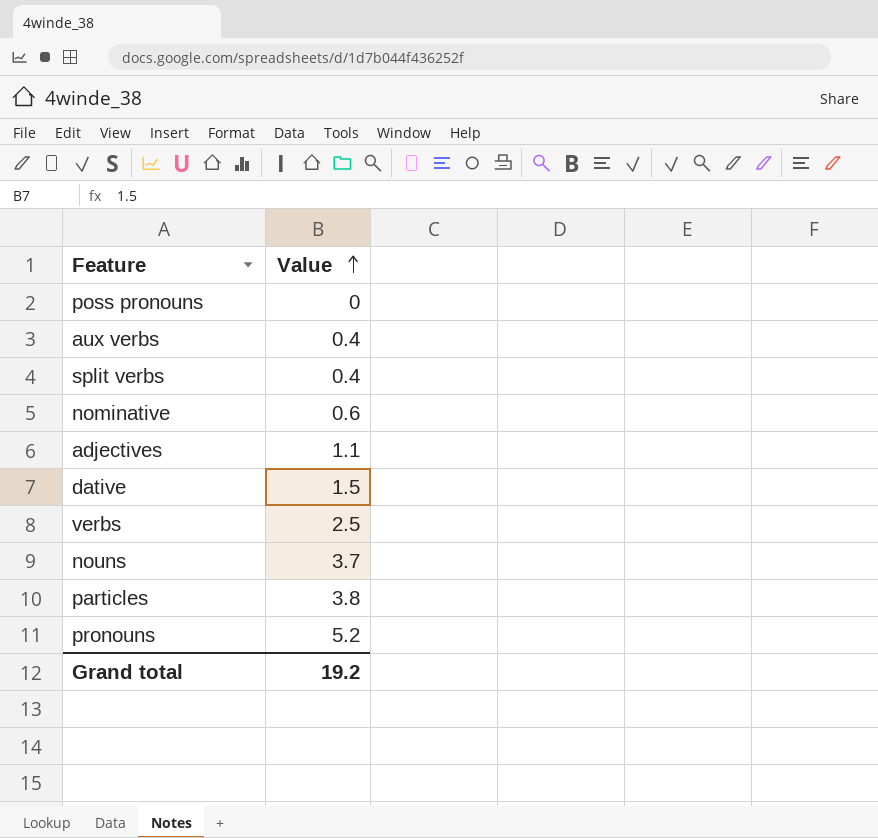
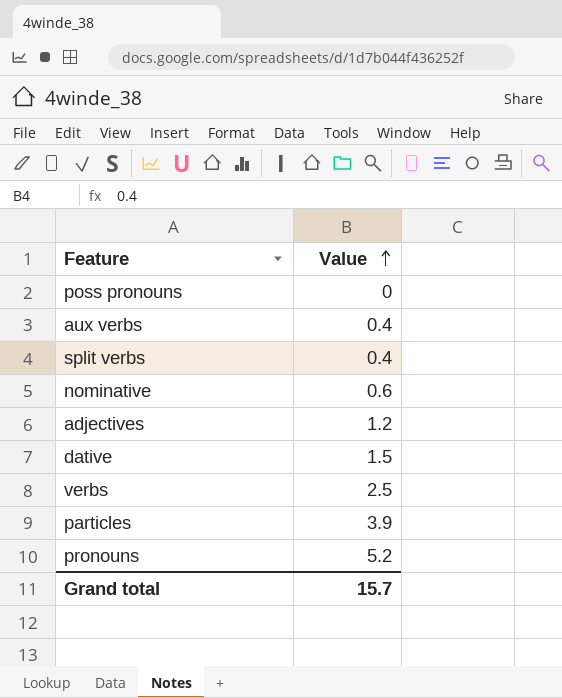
row nouns: 3.7 -> none
adjectives | Value: 1.1 -> 1.2
particles | Value: 3.8 -> 3.9
Grand total | Value: 19.2 -> 15.7

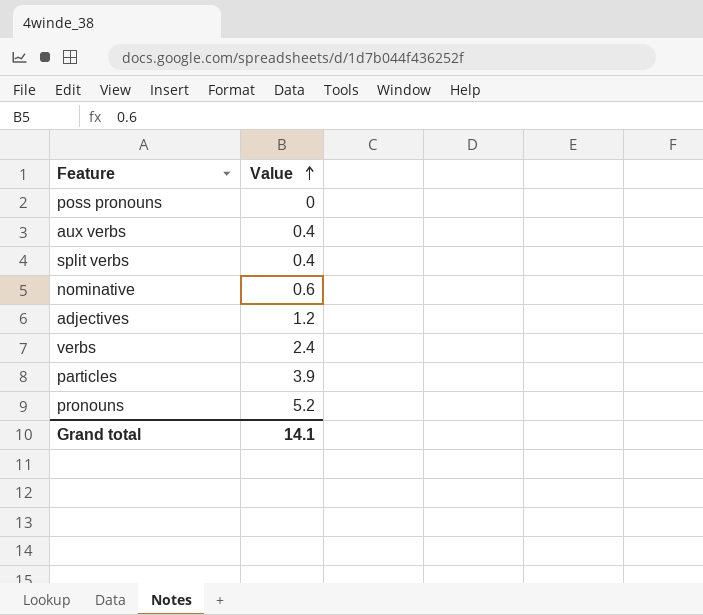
row dative: 1.5 -> none
verbs | Value: 2.5 -> 2.4
Grand total | Value: 15.7 -> 14.1

